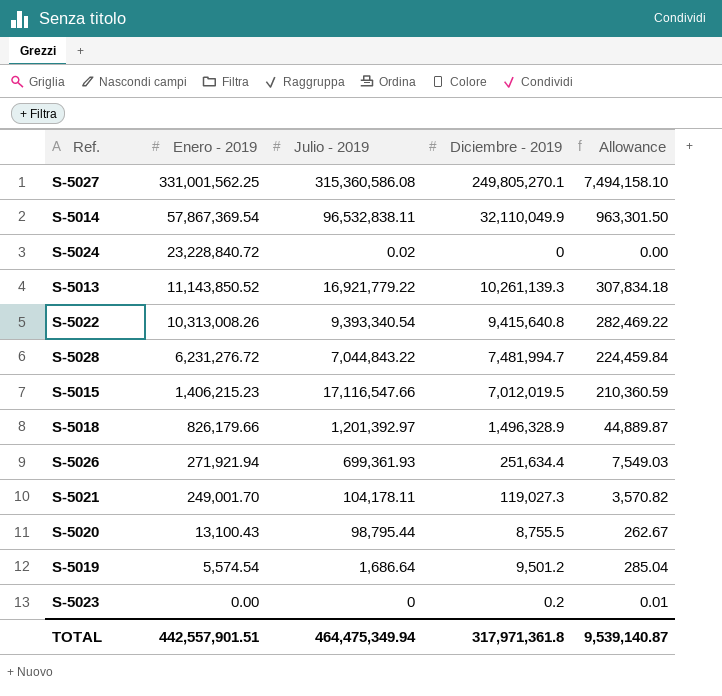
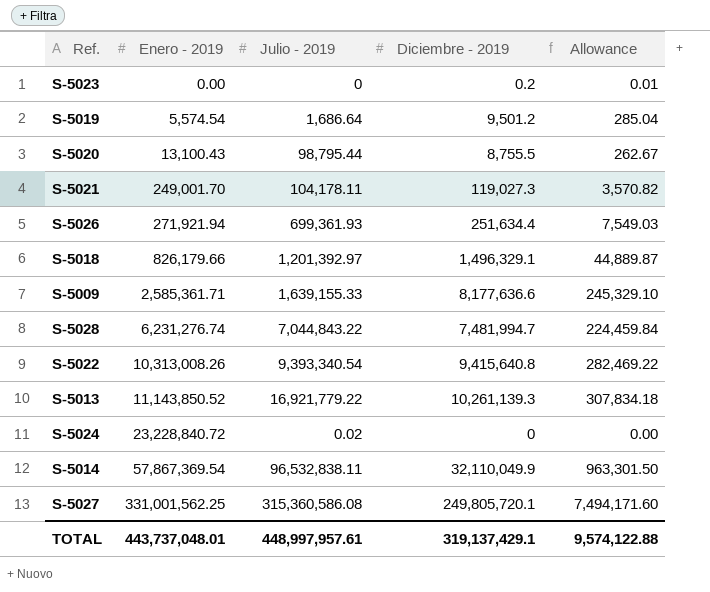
row order: Enero - 2019 descending -> Enero - 2019 ascending
row S-5015: 1,406,215.23 | 17,116,547.66 | 7,012,019.5 | 210,360.59 -> none
S-5018 | Diciembre - 2019: 1,496,328.9 -> 1,496,329.1
row S-5009: none -> 2,585,361.71 | 1,639,155.33 | 8,177,636.6 | 245,329.10
S-5028 | Enero - 2019: 6,231,276.72 -> 6,231,276.74
S-5027 | Diciembre - 2019: 249,805,270.1 -> 249,805,720.1
S-5027 | Allowance: 7,494,158.10 -> 7,494,171.60
TOTAL | Enero - 2019: 442,557,901.51 -> 443,737,048.01
TOTAL | Julio - 2019: 464,475,349.94 -> 448,997,957.61
TOTAL | Diciembre - 2019: 317,971,361.8 -> 319,137,429.1
TOTAL | Allowance: 9,539,140.87 -> 9,574,122.88

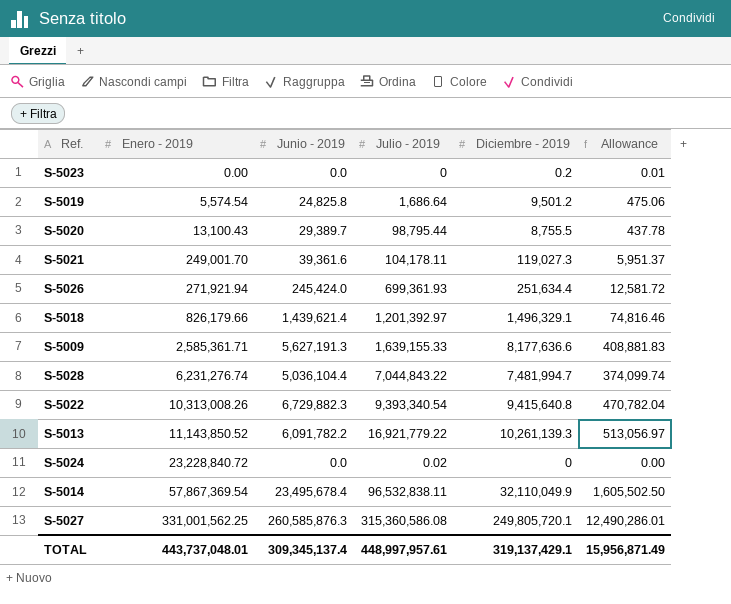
column Junio - 2019 | position: none -> 3
column Allowance | formula: [Diciembre - 2019] * 0.03 -> [Diciembre - 2019] * 0.05
TOTAL | Allowance: 9,574,122.88 -> 15,956,871.49

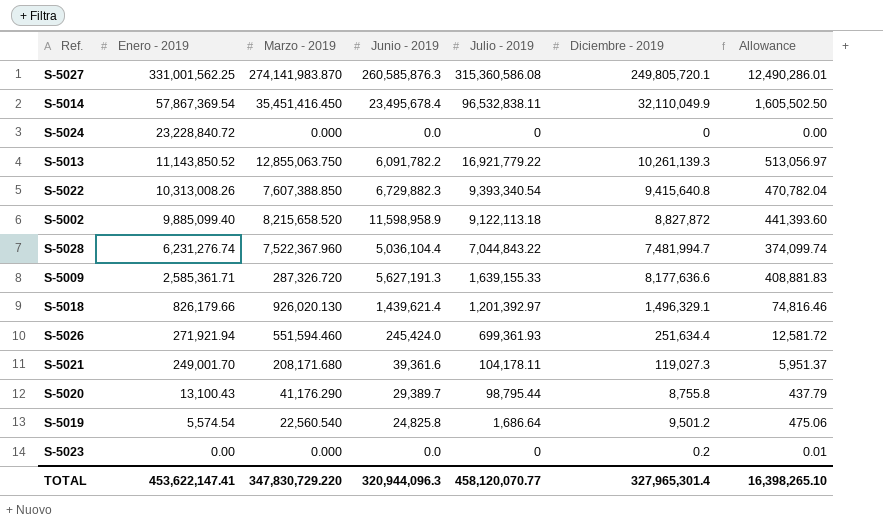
row order: Enero - 2019 ascending -> Enero - 2019 descending
column Marzo - 2019 | position: none -> 3
S-5024 | Julio - 2019: 0.02 -> 0
row S-5002: none -> 9,885,099.40 | 8,215,658.520 | 11,598,958.9 | 9,122,113.18 | 8,827,872 | 441,393.60
S-5020 | Diciembre - 2019: 8,755.5 -> 8,755.8
S-5020 | Allowance: 437.78 -> 437.79
TOTAL | Enero - 2019: 443,737,048.01 -> 453,622,147.41
TOTAL | Junio - 2019: 309,345,137.4 -> 320,944,096.3
TOTAL | Julio - 2019: 448,997,957.61 -> 458,120,070.77
TOTAL | Diciembre - 2019: 319,137,429.1 -> 327,965,301.4
TOTAL | Allowance: 15,956,871.49 -> 16,398,265.10

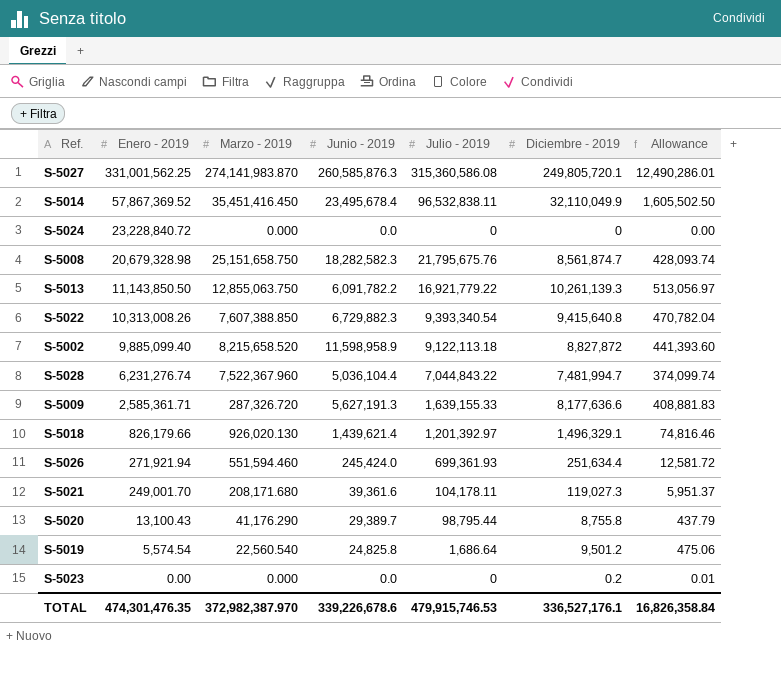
S-5014 | Enero - 2019: 57,867,369.54 -> 57,867,369.52
row S-5008: none -> 20,679,328.98 | 25,151,658.750 | 18,282,582.3 | 21,795,675.76 | 8,561,874.7 | 428,093.74
S-5013 | Enero - 2019: 11,143,850.52 -> 11,143,850.50
TOTAL | Enero - 2019: 453,622,147.41 -> 474,301,476.35
TOTAL | Marzo - 2019: 347,830,729.220 -> 372,982,387.970
TOTAL | Junio - 2019: 320,944,096.3 -> 339,226,678.6
TOTAL | Julio - 2019: 458,120,070.77 -> 479,915,746.53
TOTAL | Diciembre - 2019: 327,965,301.4 -> 336,527,176.1
TOTAL | Allowance: 16,398,265.10 -> 16,826,358.84

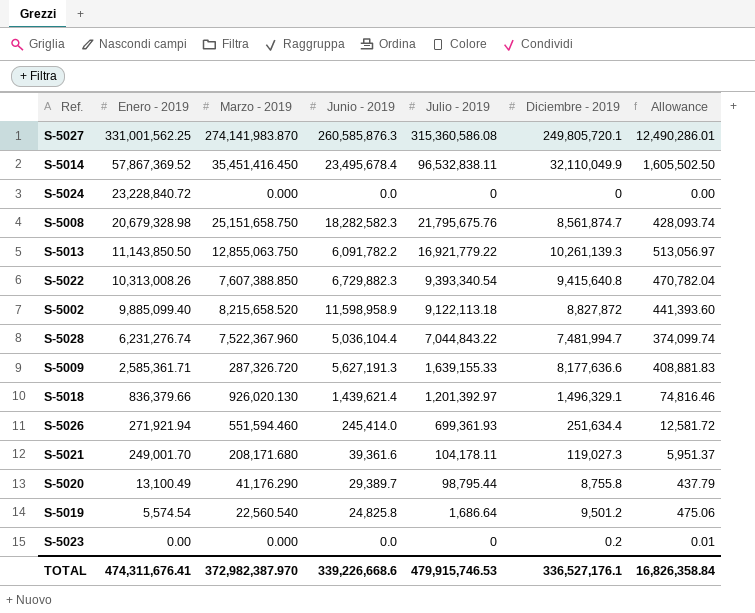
S-5018 | Enero - 2019: 826,179.66 -> 836,379.66
S-5026 | Junio - 2019: 245,424.0 -> 245,414.0
S-5020 | Enero - 2019: 13,100.43 -> 13,100.49
TOTAL | Enero - 2019: 474,301,476.35 -> 474,311,676.41
TOTAL | Junio - 2019: 339,226,678.6 -> 339,226,668.6

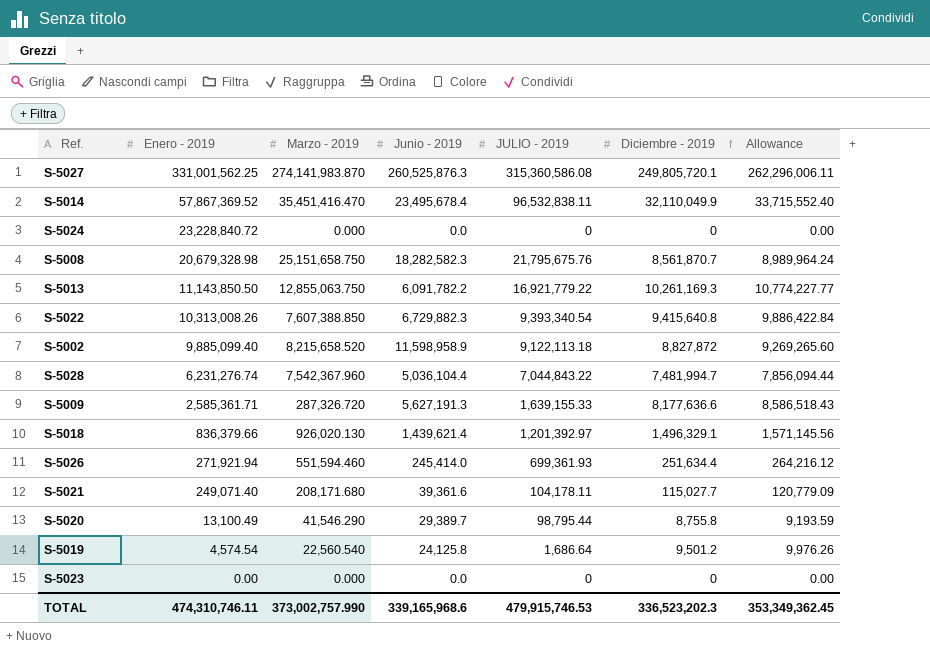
column name: Julio - 2019 -> JULIO - 2019
column Allowance | formula: [Diciembre - 2019] * 0.05 -> [Diciembre - 2019] * 1.05
S-5027 | Junio - 2019: 260,585,876.3 -> 260,525,876.3
S-5014 | Marzo - 2019: 35,451,416.450 -> 35,451,416.470
S-5008 | Diciembre - 2019: 8,561,874.7 -> 8,561,870.7
S-5013 | Diciembre - 2019: 10,261,139.3 -> 10,261,169.3
S-5028 | Marzo - 2019: 7,522,367.960 -> 7,542,367.960
S-5021 | Enero - 2019: 249,001.70 -> 249,071.40
S-5021 | Diciembre - 2019: 119,027.3 -> 115,027.7
S-5020 | Marzo - 2019: 41,176.290 -> 41,546.290
S-5019 | Enero - 2019: 5,574.54 -> 4,574.54
S-5019 | Junio - 2019: 24,825.8 -> 24,125.8
S-5023 | Diciembre - 2019: 0.2 -> 0
TOTAL | Enero - 2019: 474,311,676.41 -> 474,310,746.11
TOTAL | Marzo - 2019: 372,982,387.970 -> 373,002,757.990
TOTAL | Junio - 2019: 339,226,668.6 -> 339,165,968.6
TOTAL | Diciembre - 2019: 336,527,176.1 -> 336,523,202.3
TOTAL | Allowance: 16,826,358.84 -> 353,349,362.45

